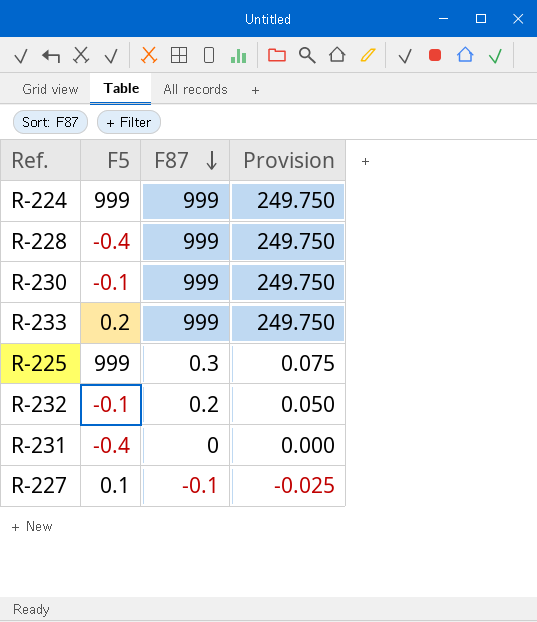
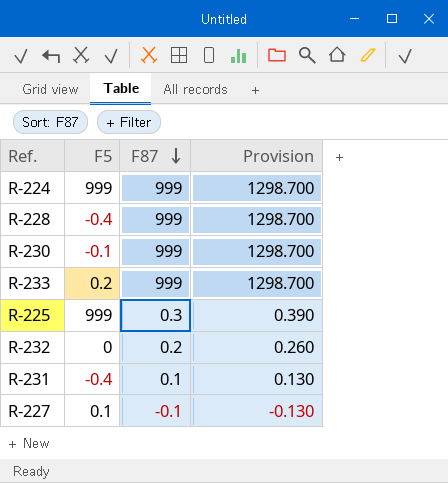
column Provision | formula: [F87] * 0.25 -> [F87] * 1.3
R-232 | F5: -0.1 -> 0
R-231 | F87: 0 -> 0.1

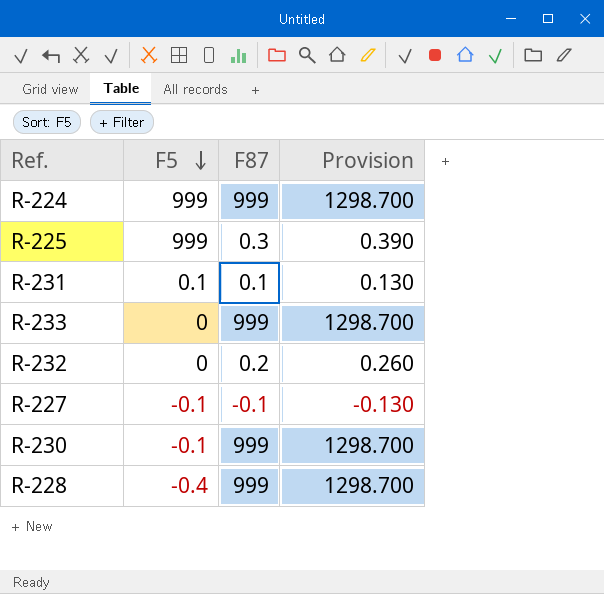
row order: F87 descending -> F5 descending
R-231 | F5: -0.4 -> 0.1
R-233 | F5: 0.2 -> 0
R-227 | F5: 0.1 -> -0.1

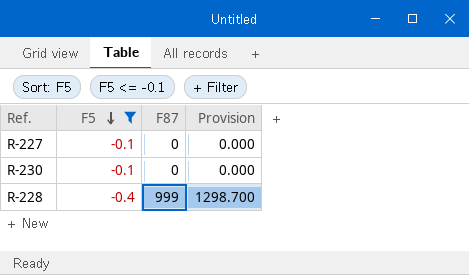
filter: none -> F5 <= -0.1
R-227 | F87: -0.1 -> 0
R-227 | Provision: -0.130 -> 0.000
R-230 | F87: 999 -> 0
R-230 | Provision: 1298.700 -> 0.000

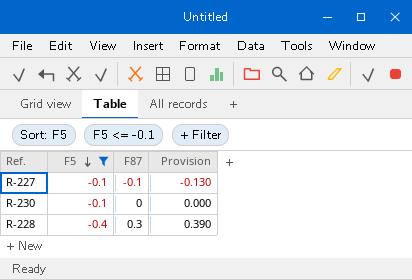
R-227 | F87: 0 -> -0.1
R-227 | Provision: 0.000 -> -0.130
R-228 | F87: 999 -> 0.3
R-228 | Provision: 1298.700 -> 0.390

